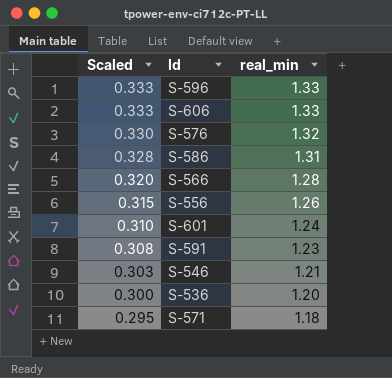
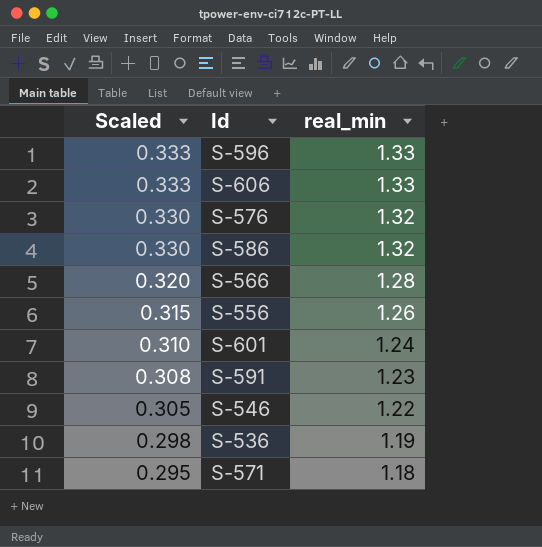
S-586 | Scaled: 0.328 -> 0.330
S-586 | real_min: 1.31 -> 1.32
S-546 | Scaled: 0.303 -> 0.305
S-546 | real_min: 1.21 -> 1.22
S-536 | Scaled: 0.300 -> 0.298
S-536 | real_min: 1.20 -> 1.19

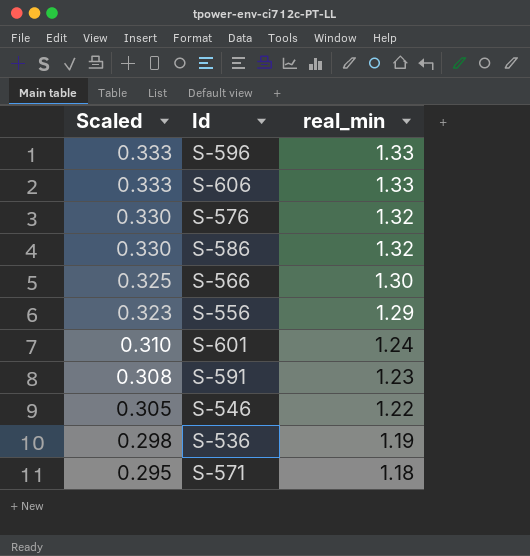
S-566 | Scaled: 0.320 -> 0.325
S-566 | real_min: 1.28 -> 1.30
S-556 | Scaled: 0.315 -> 0.323
S-556 | real_min: 1.26 -> 1.29

